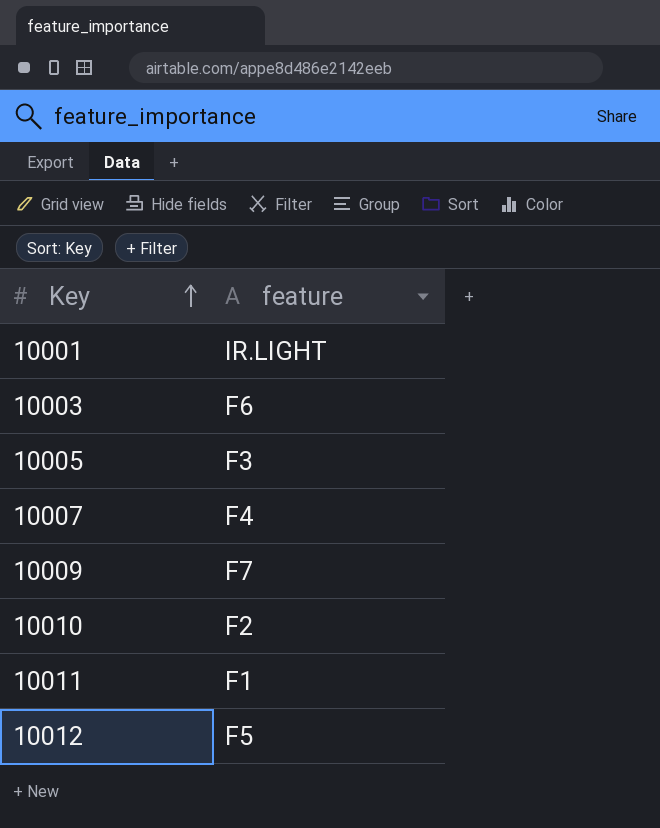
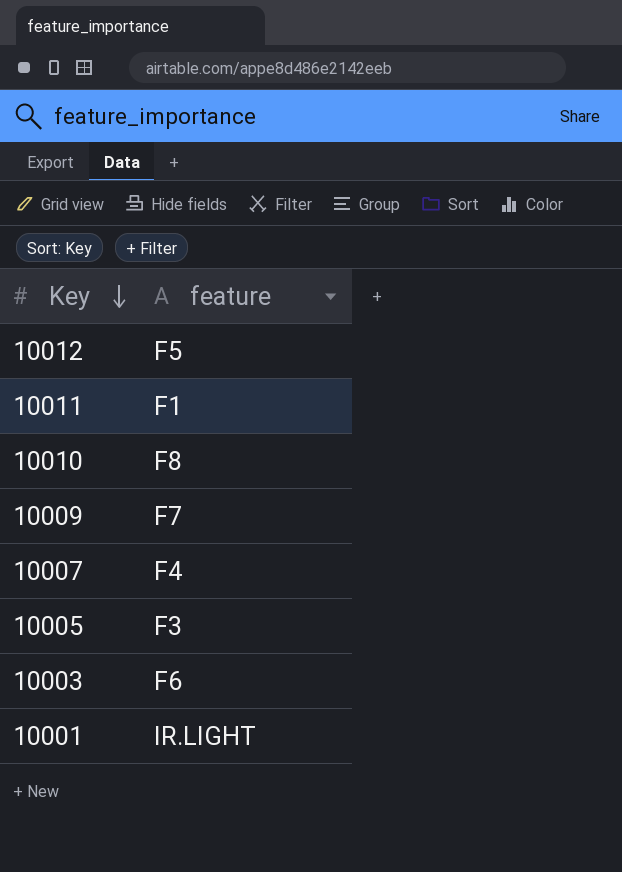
row order: Key ascending -> Key descending
10010 | feature: F2 -> F8

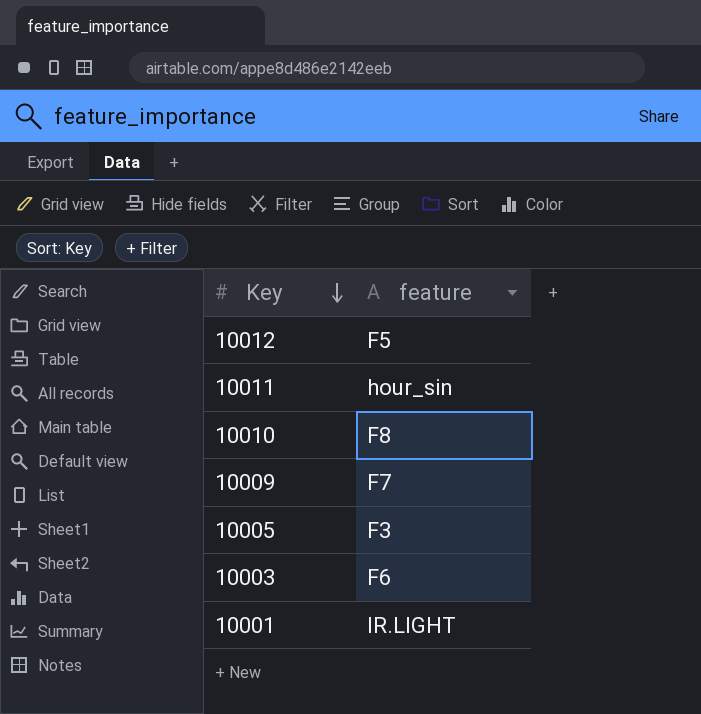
row 10007: F4 -> none
10011 | feature: F1 -> hour_sin

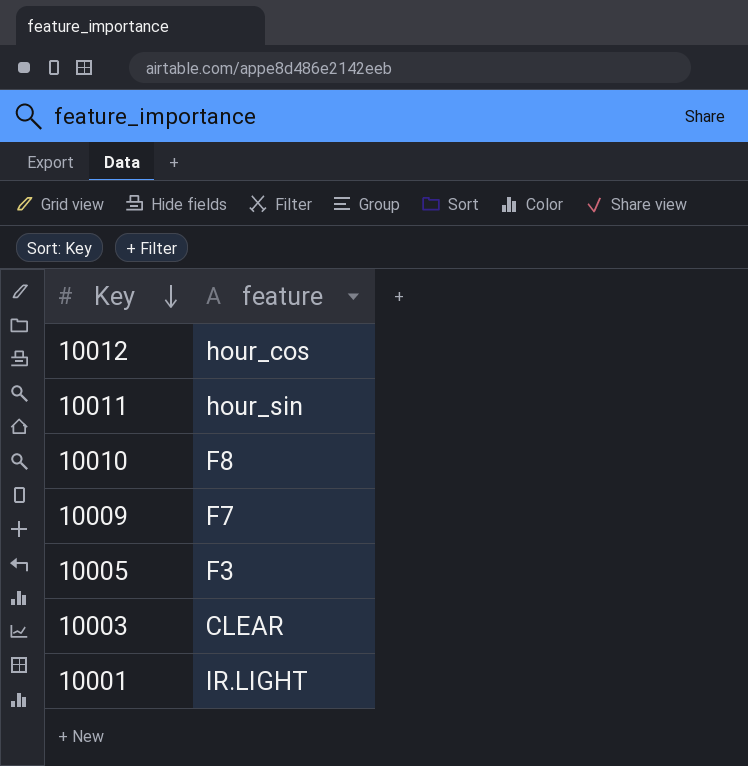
10012 | feature: F5 -> hour_cos
10003 | feature: F6 -> CLEAR

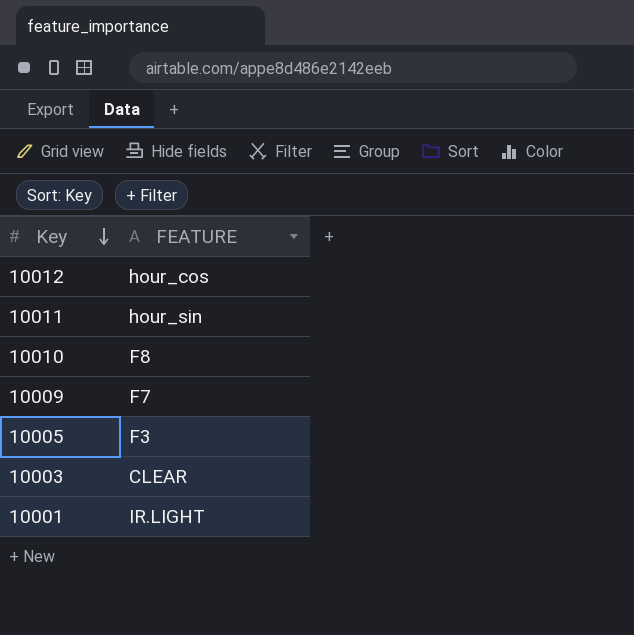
column name: feature -> FEATURE

